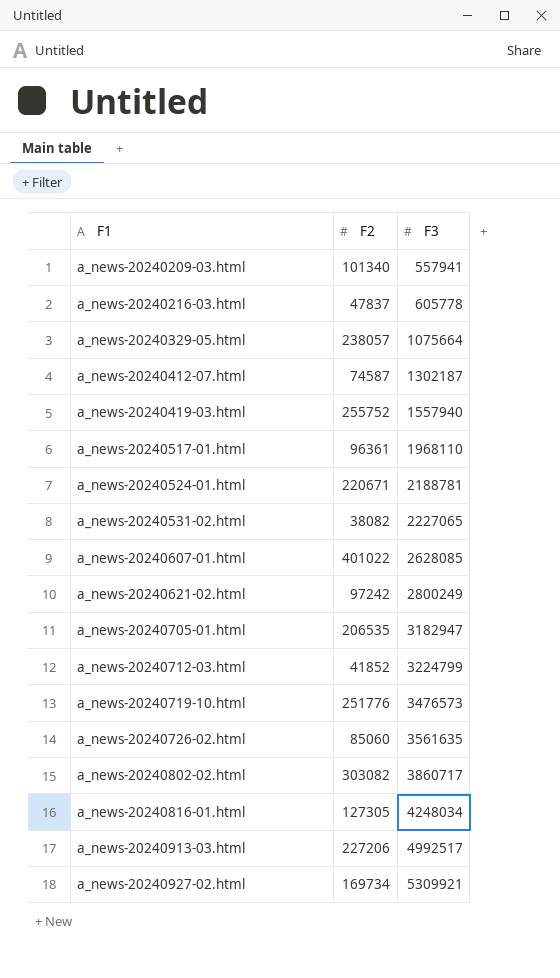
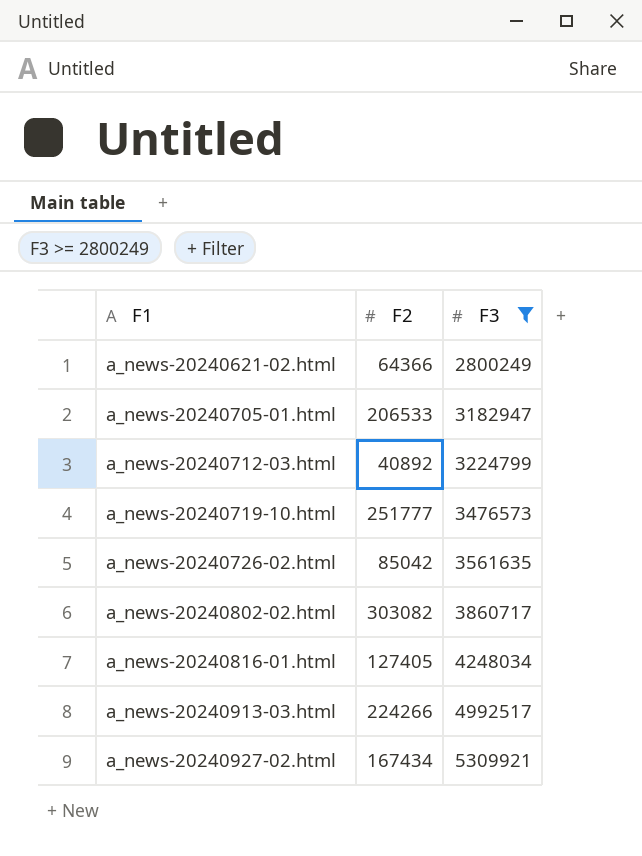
filter: none -> F3 >= 2800249
a_news-20240621-02.html | F2: 97242 -> 64366
a_news-20240705-01.html | F2: 206535 -> 206533
a_news-20240712-03.html | F2: 41852 -> 40892
a_news-20240719-10.html | F2: 251776 -> 251777
a_news-20240726-02.html | F2: 85060 -> 85042
a_news-20240816-01.html | F2: 127305 -> 127405
a_news-20240913-03.html | F2: 227206 -> 224266
a_news-20240927-02.html | F2: 169734 -> 167434

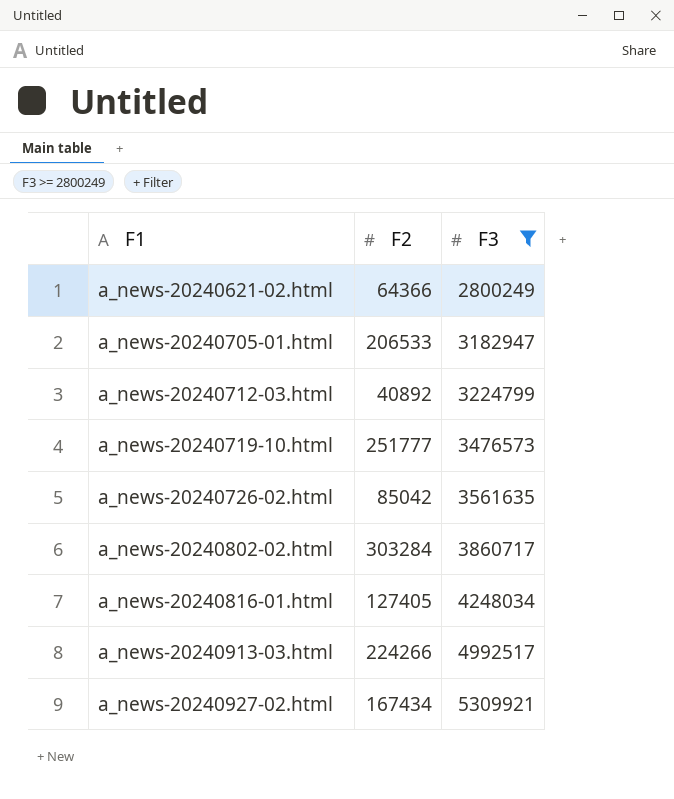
a_news-20240802-02.html | F2: 303082 -> 303284

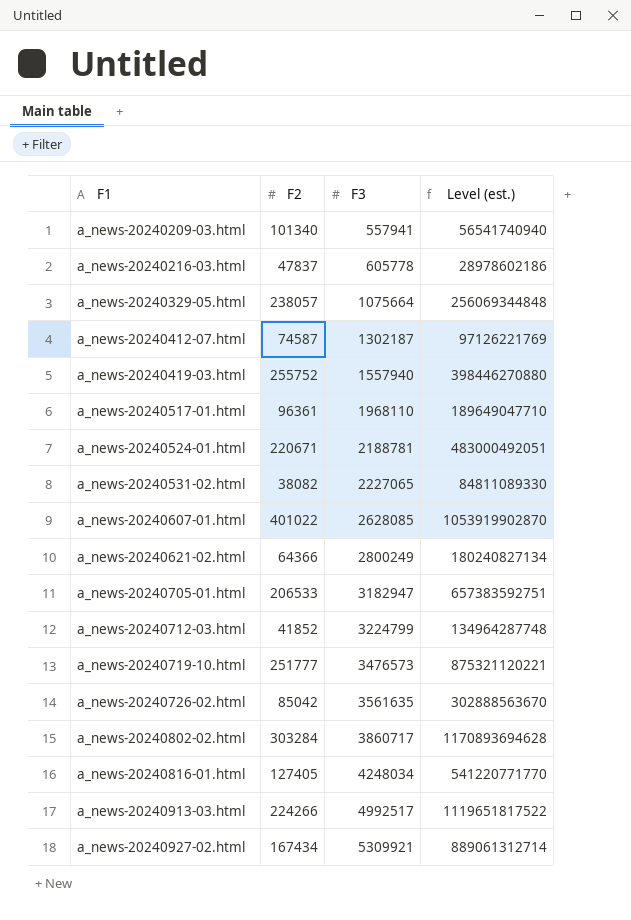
filter: F3 >= 2800249 -> none
column Level (est.) | formula: none -> [F2] * [F3]
a_news-20240712-03.html | F2: 40892 -> 41852

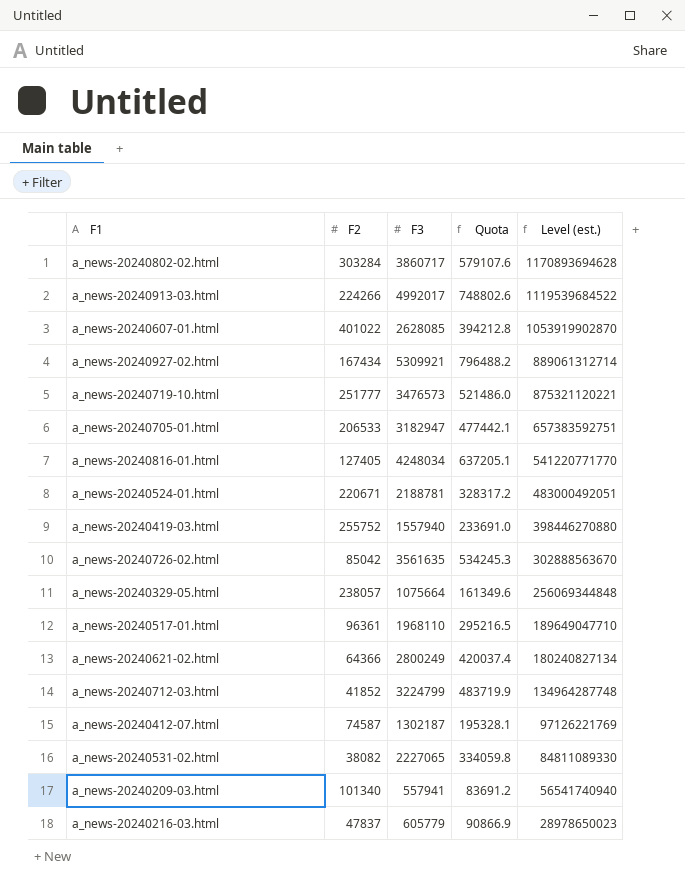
row order: F1 ascending -> Level (est.) descending
column Quota | formula: none -> [F3] * 0.15
a_news-20240913-03.html | F3: 4992517 -> 4992017
a_news-20240913-03.html | Level (est.): 1119651817522 -> 1119539684522
a_news-20240216-03.html | F3: 605778 -> 605779
a_news-20240216-03.html | Level (est.): 28978602186 -> 28978650023

